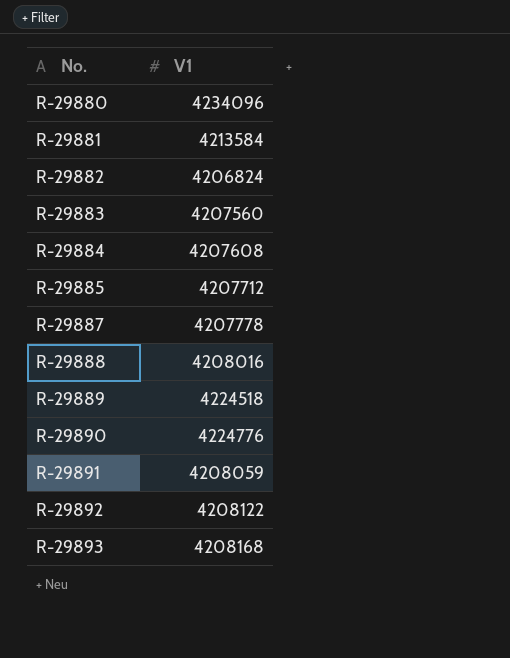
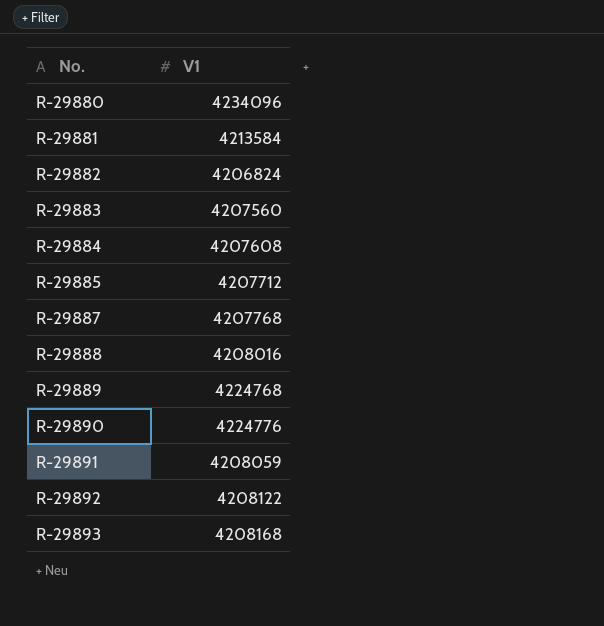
R-29887 | V1: 4207778 -> 4207768
R-29889 | V1: 4224518 -> 4224768

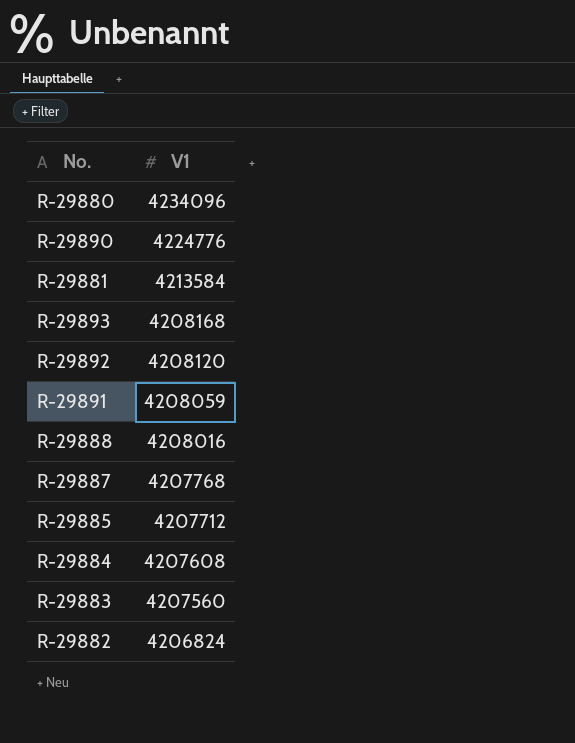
row order: No. ascending -> V1 descending
row R-29889: 4224768 -> none
R-29892 | V1: 4208122 -> 4208120

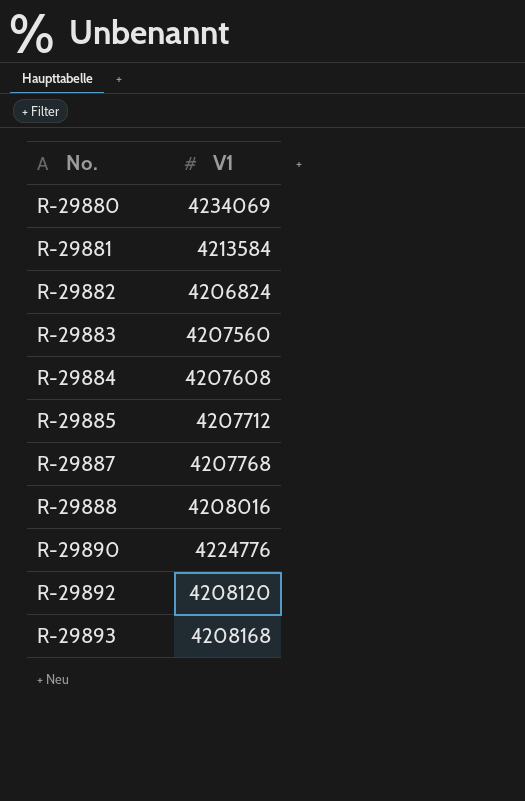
row order: V1 descending -> No. ascending
row R-29891: 4208059 -> none
R-29880 | V1: 4234096 -> 4234069

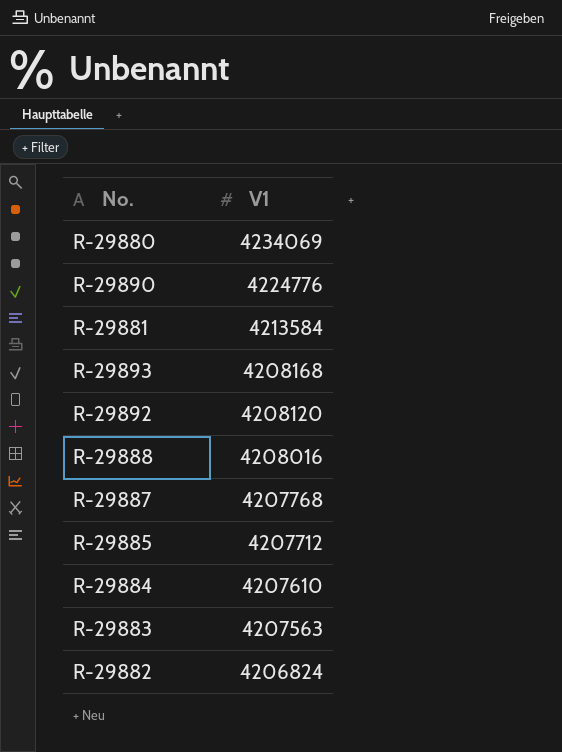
row order: No. ascending -> V1 descending
R-29884 | V1: 4207608 -> 4207610
R-29883 | V1: 4207560 -> 4207563

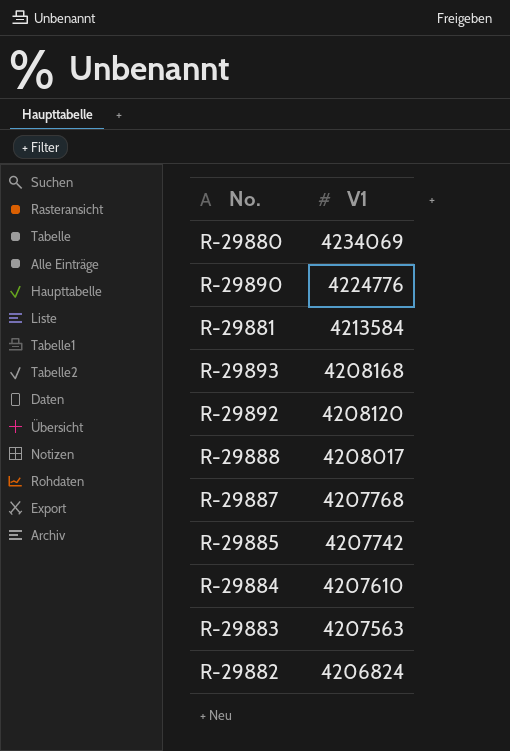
R-29888 | V1: 4208016 -> 4208017
R-29885 | V1: 4207712 -> 4207742

